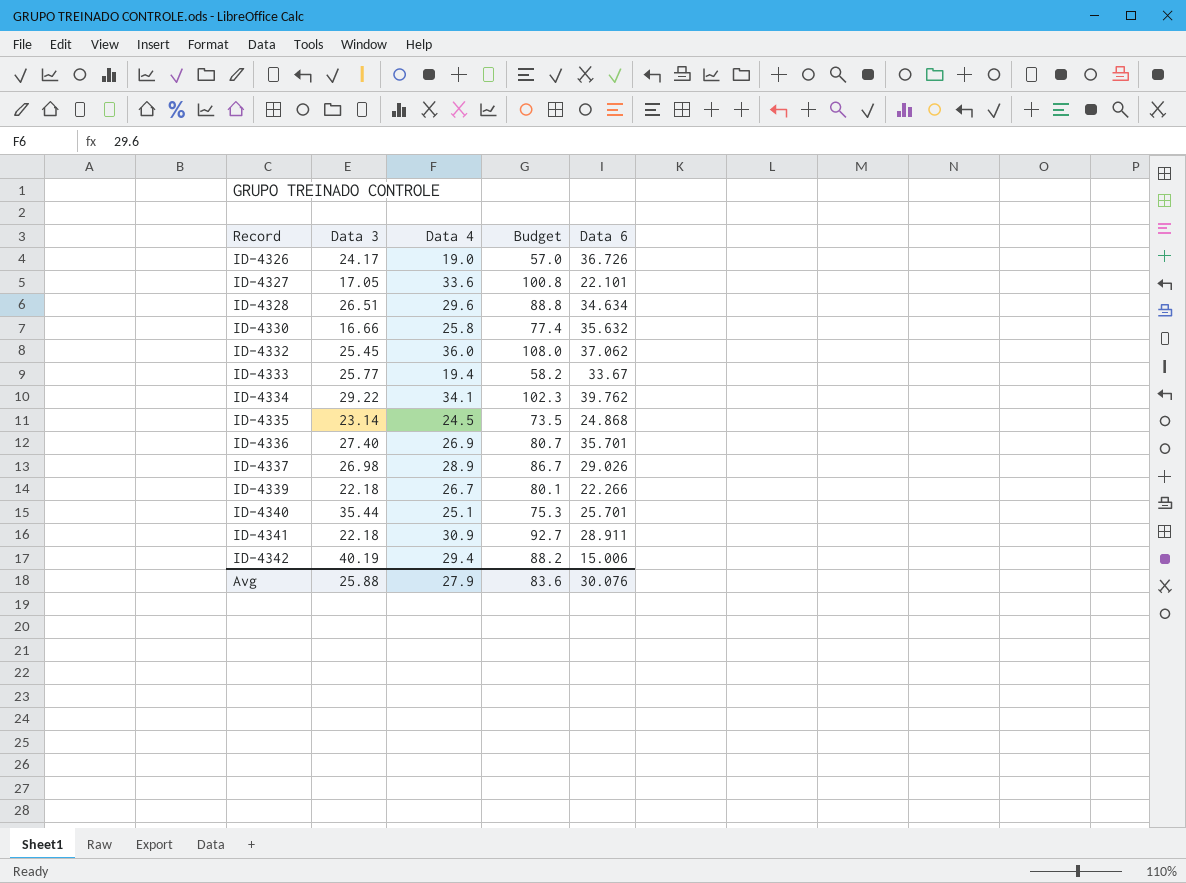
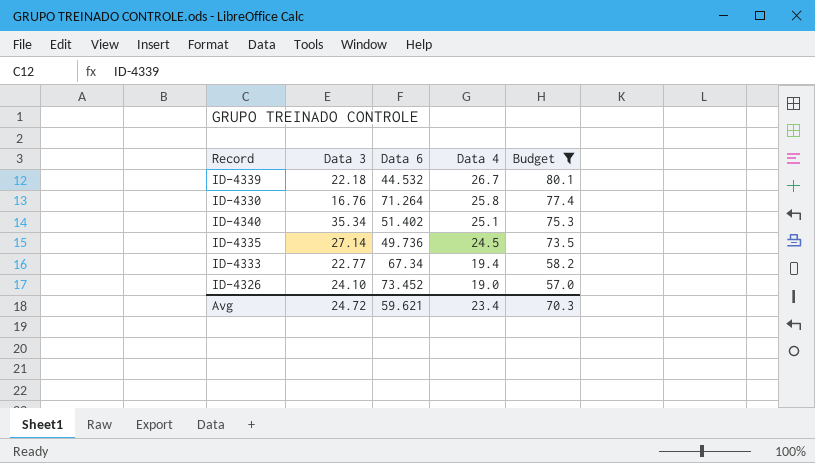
filter: none -> Budget <= 80.1
row order: Record ascending -> Data 4 descending
column Data 6 | position: 5 -> 3
ID-4339 | Data 6: 22.266 -> 44.532
ID-4330 | Data 3: 16.66 -> 16.76
ID-4330 | Data 6: 35.632 -> 71.264
ID-4340 | Data 3: 35.44 -> 35.34
ID-4340 | Data 6: 25.701 -> 51.402
ID-4335 | Data 3: 23.14 -> 27.14
ID-4335 | Data 6: 24.868 -> 49.736
ID-4333 | Data 3: 25.77 -> 22.77
ID-4333 | Data 6: 33.67 -> 67.34
ID-4326 | Data 3: 24.17 -> 24.10
ID-4326 | Data 6: 36.726 -> 73.452
Avg | Data 3: 25.88 -> 24.72
Avg | Data 6: 30.076 -> 59.621
Avg | Data 4: 27.9 -> 23.4
Avg | Budget: 83.6 -> 70.3

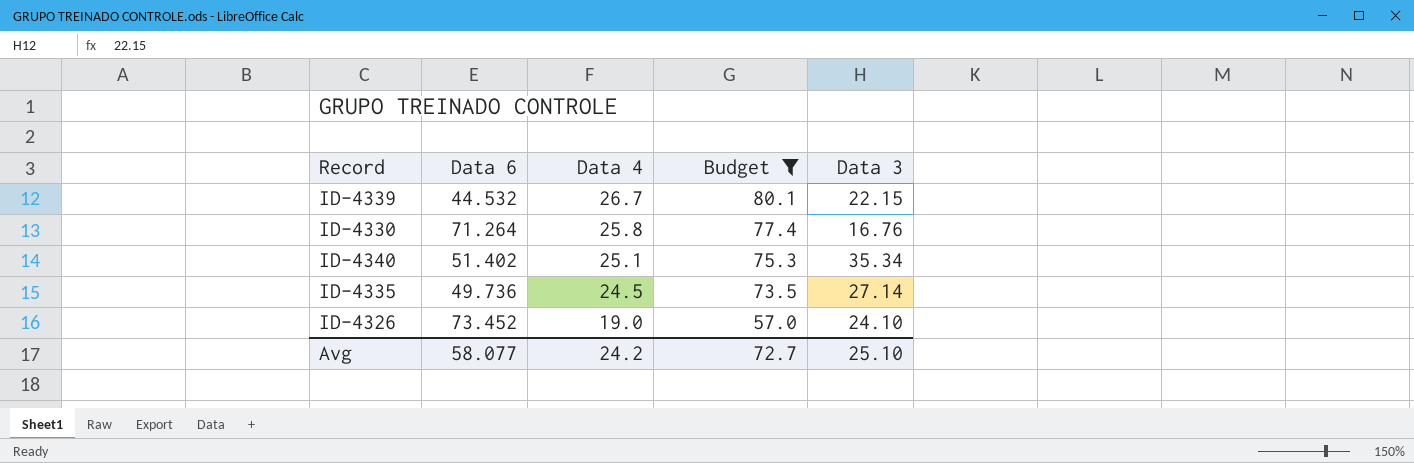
column Data 3 | position: 2 -> 5
row ID-4333: 22.77 | 67.34 | 19.4 | 58.2 -> none
ID-4339 | Data 3: 22.18 -> 22.15
Avg | Data 6: 59.621 -> 58.077
Avg | Data 4: 23.4 -> 24.2
Avg | Budget: 70.3 -> 72.7
Avg | Data 3: 24.72 -> 25.10

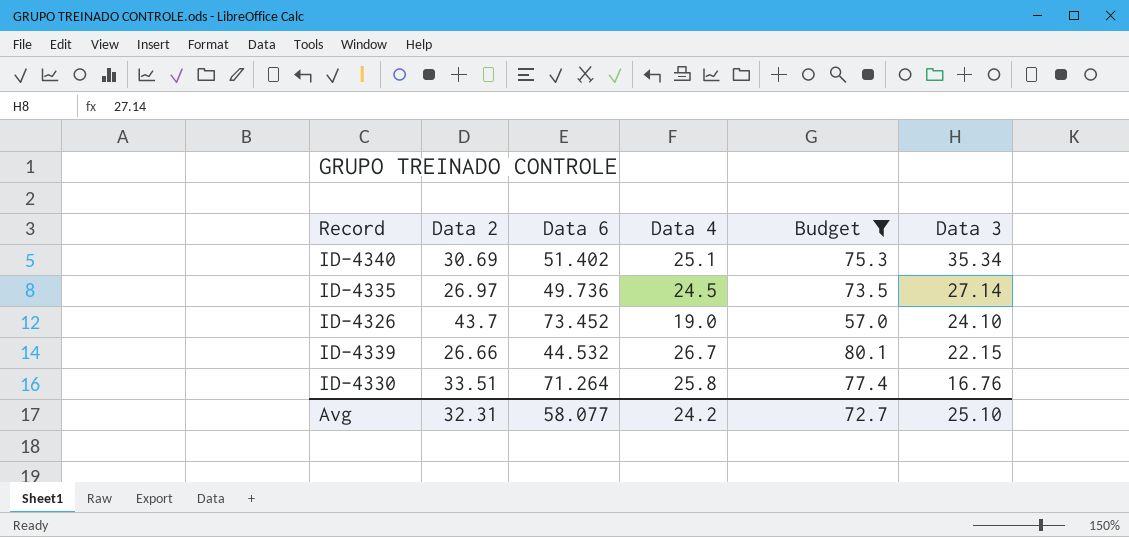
row order: Data 4 descending -> Data 3 descending
column Data 2 | position: none -> 2

